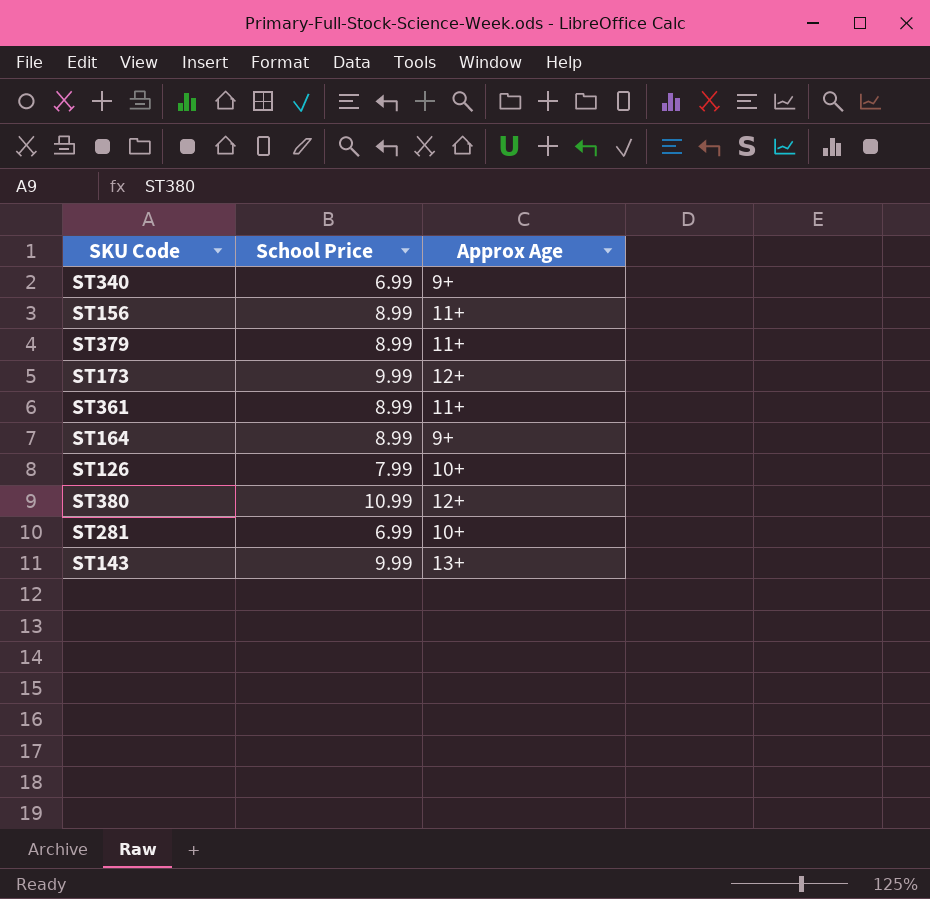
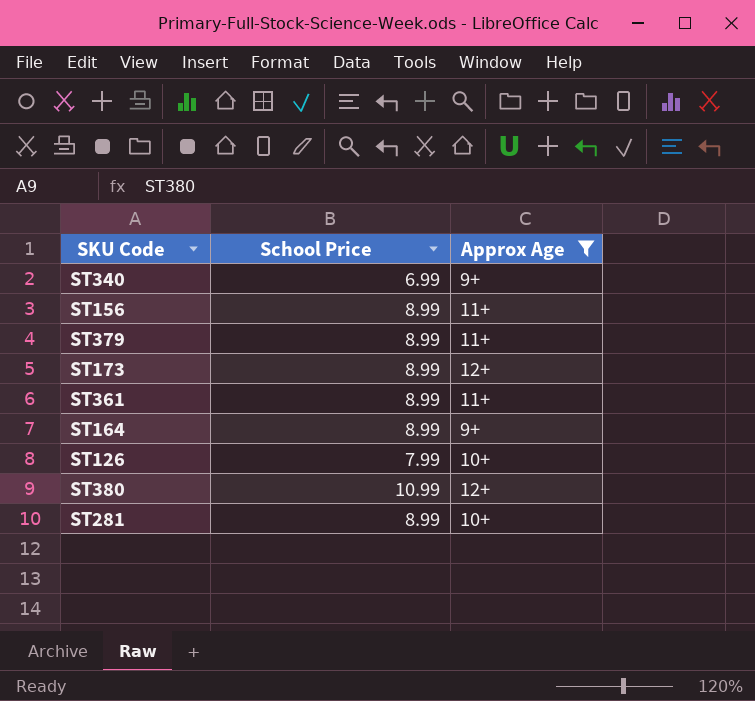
filter: none -> Approx Age != 13+
ST173 | School Price: 9.99 -> 8.99
ST281 | School Price: 6.99 -> 8.99

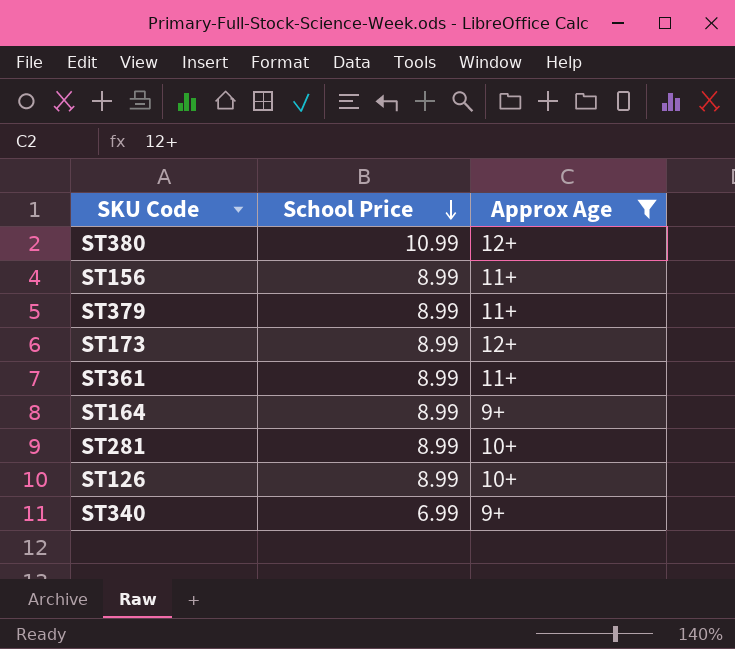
row order: none -> School Price descending
ST126 | School Price: 7.99 -> 8.99

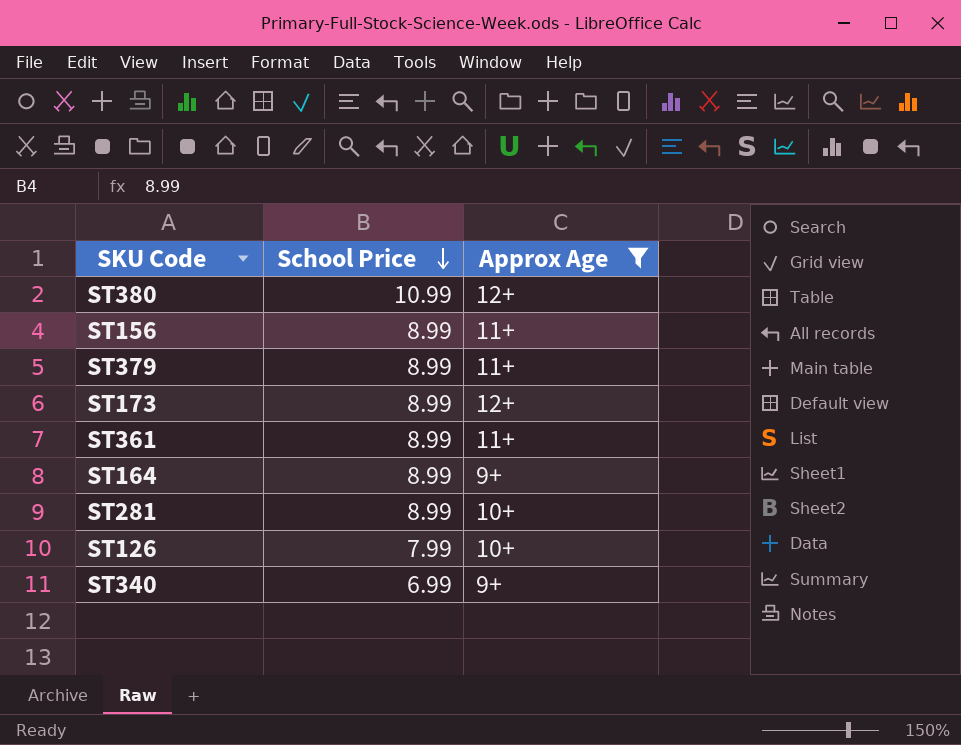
ST126 | School Price: 8.99 -> 7.99

